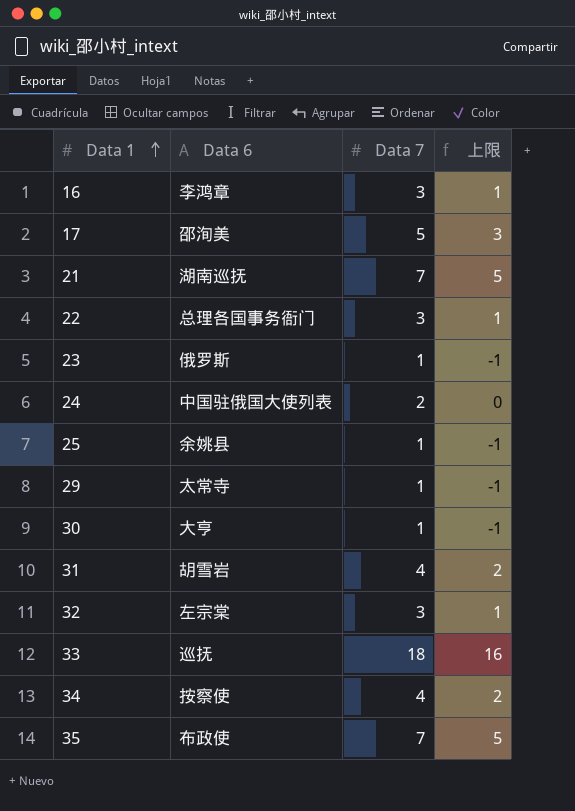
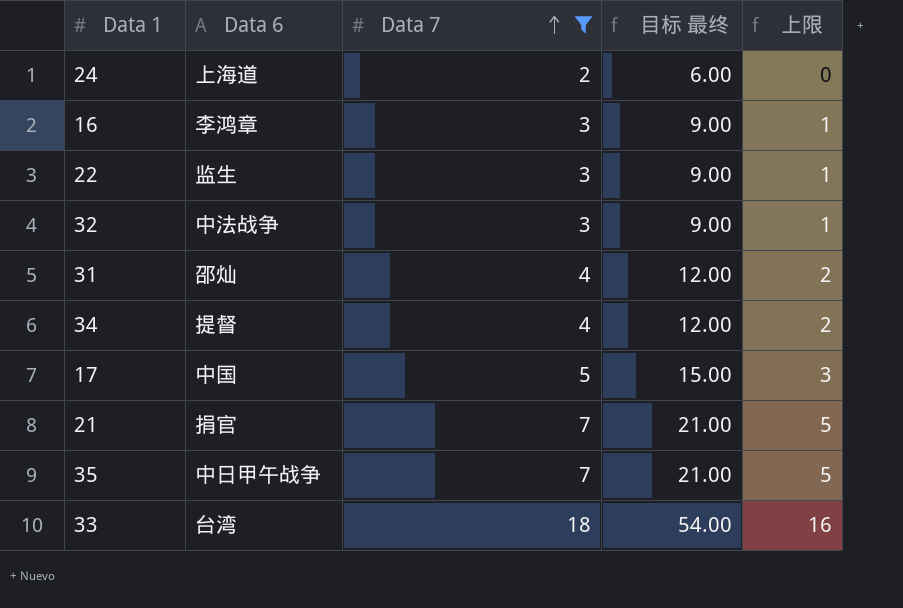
filter: none -> Data 7 != 1
row order: Data 1 ascending -> Data 7 ascending
column 目标 最终 | formula: none -> [Data 7] * 3
24 | Data 6: 中国驻俄国大使列表 -> 上海道
22 | Data 6: 总理各国事务衙门 -> 监生
32 | Data 6: 左宗棠 -> 中法战争
31 | Data 6: 胡雪岩 -> 邵灿
34 | Data 6: 按察使 -> 提督
17 | Data 6: 邵洵美 -> 中国
21 | Data 6: 湖南巡抚 -> 捐官
35 | Data 6: 布政使 -> 中日甲午战争
33 | Data 6: 巡抚 -> 台湾

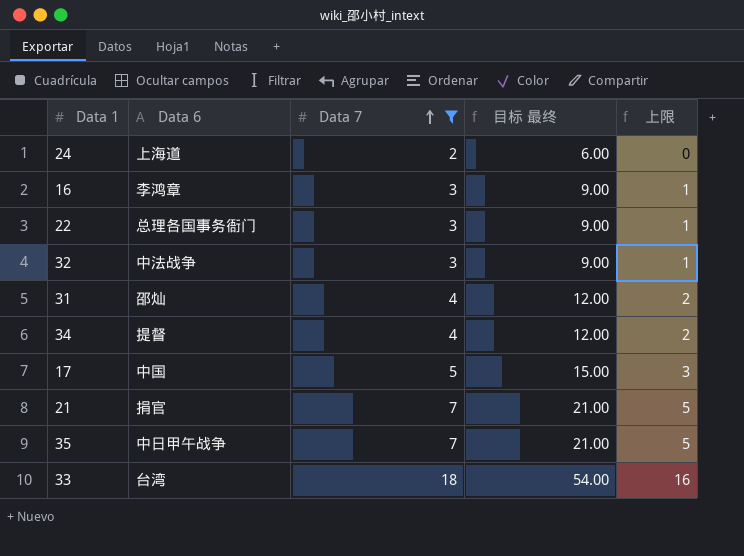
22 | Data 6: 监生 -> 总理各国事务衙门

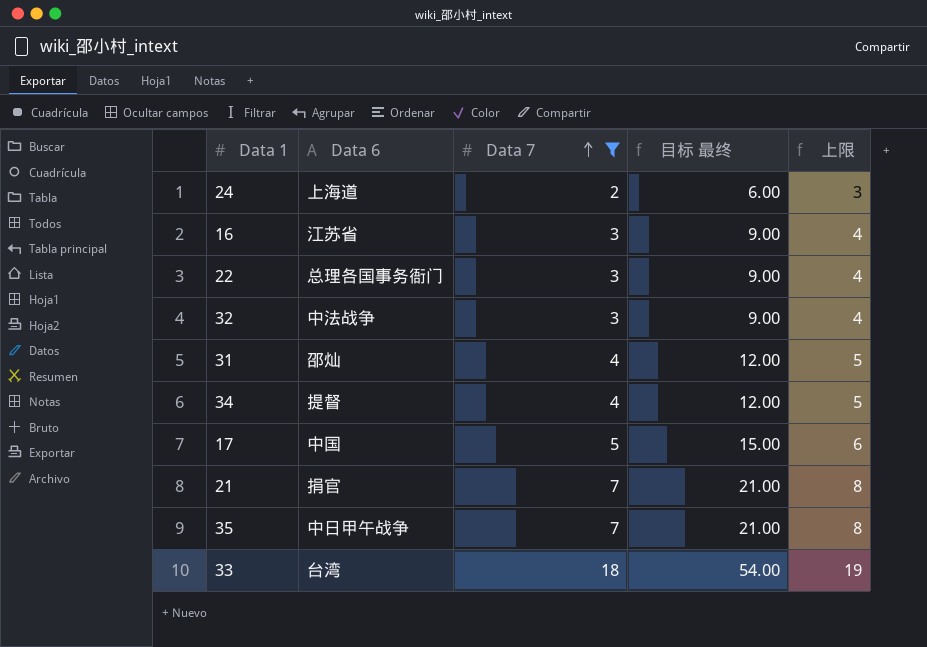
column 上限 | formula: [Data 7] - 2 -> [Data 7] + 1
16 | Data 6: 李鸿章 -> 江苏省

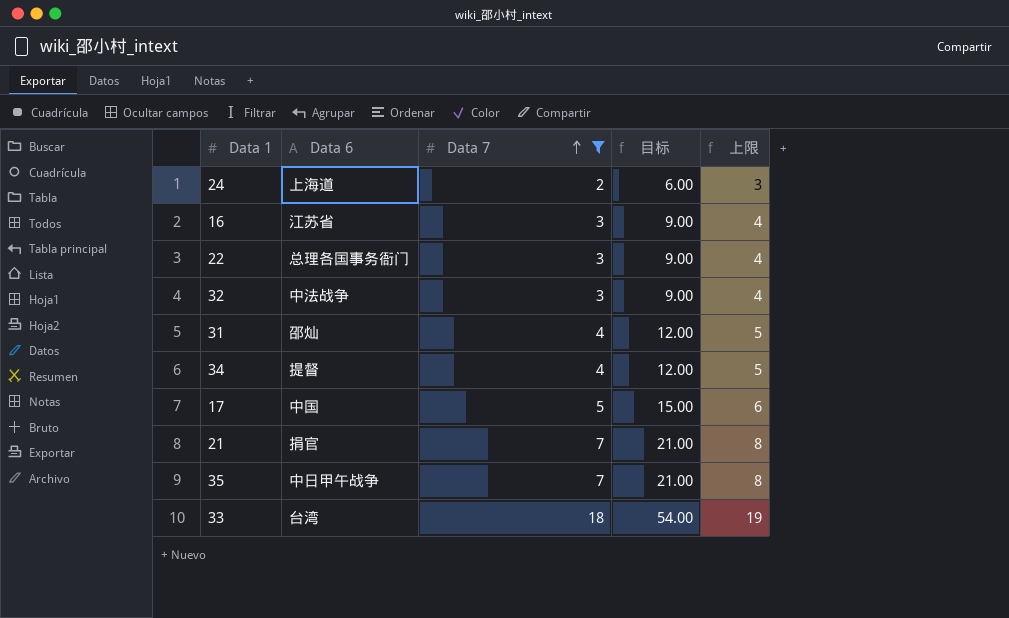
column name: 目标 最终 -> 目标

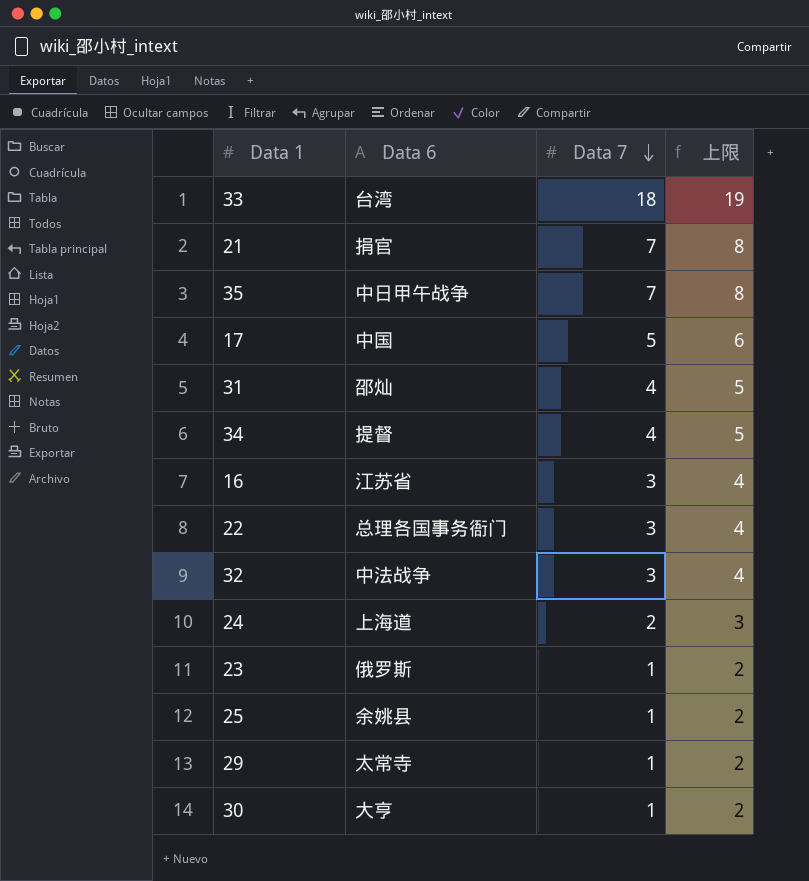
filter: Data 7 != 1 -> none
row order: Data 7 ascending -> Data 7 descending
column 目标 | formula: [Data 7] * 3 -> none

